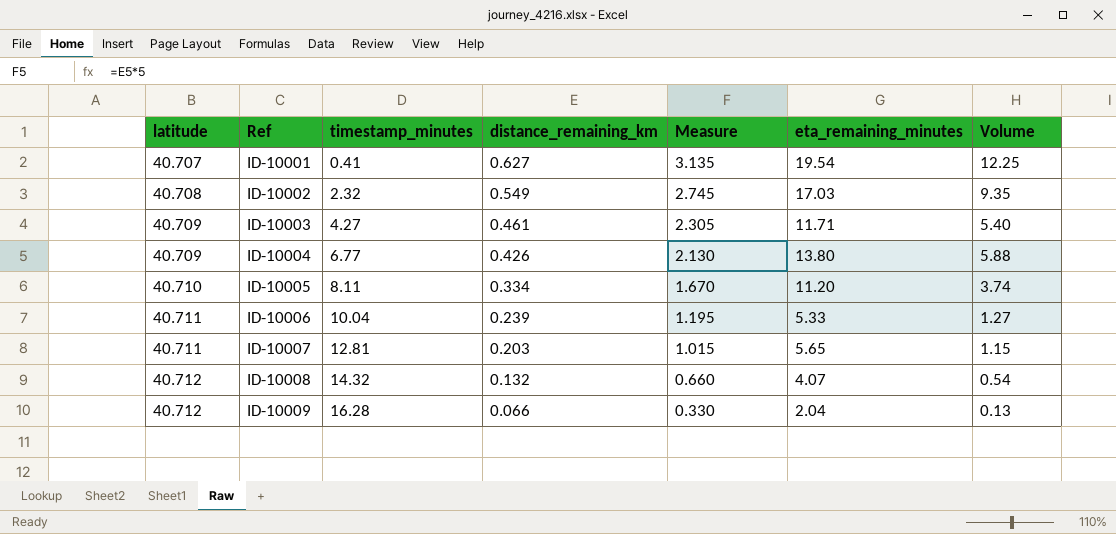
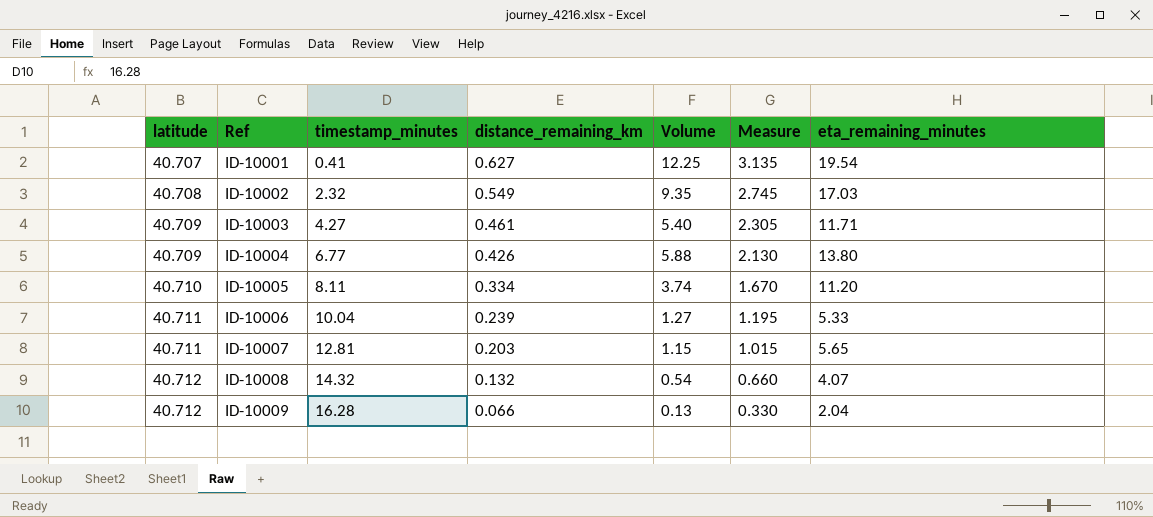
column Volume | position: 7 -> 5

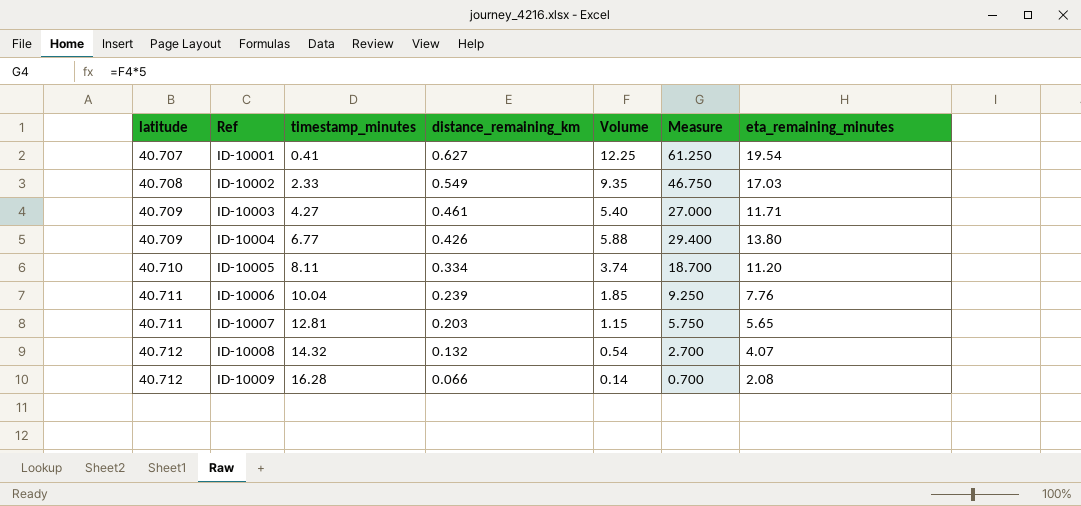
column Measure | formula: [distance_remaining_km] * 5 -> [Volume] * 5
ID-10002 | timestamp_minutes: 2.32 -> 2.33
ID-10006 | Volume: 1.27 -> 1.85
ID-10006 | eta_remaining_minutes: 5.33 -> 7.76
ID-10009 | Volume: 0.13 -> 0.14
ID-10009 | eta_remaining_minutes: 2.04 -> 2.08

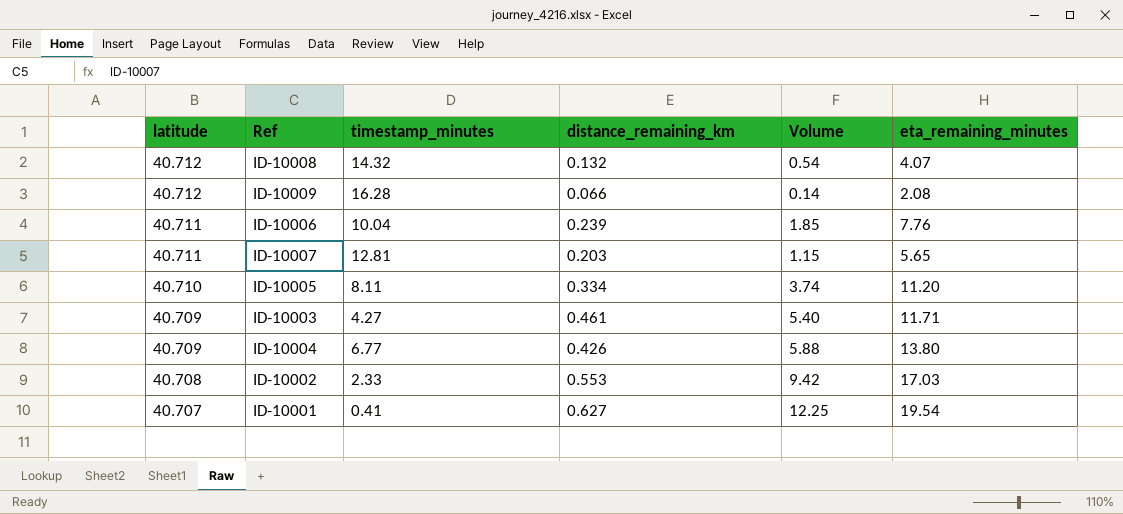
row order: latitude ascending -> latitude descending
column Measure | formula: [Volume] * 5 -> none
ID-10002 | distance_remaining_km: 0.549 -> 0.553
ID-10002 | Volume: 9.35 -> 9.42

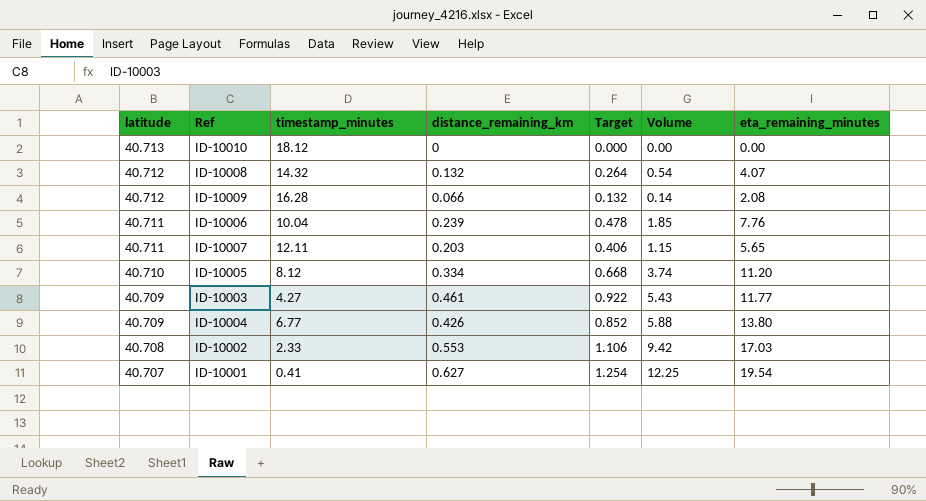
column Target | formula: none -> [distance_remaining_km] * 2
row ID-10010: none -> 40.713 | 18.12 | 0 | 0.000 | 0.00 | 0.00
ID-10007 | timestamp_minutes: 12.81 -> 12.11
ID-10005 | timestamp_minutes: 8.11 -> 8.12
ID-10003 | Volume: 5.40 -> 5.43
ID-10003 | eta_remaining_minutes: 11.71 -> 11.77

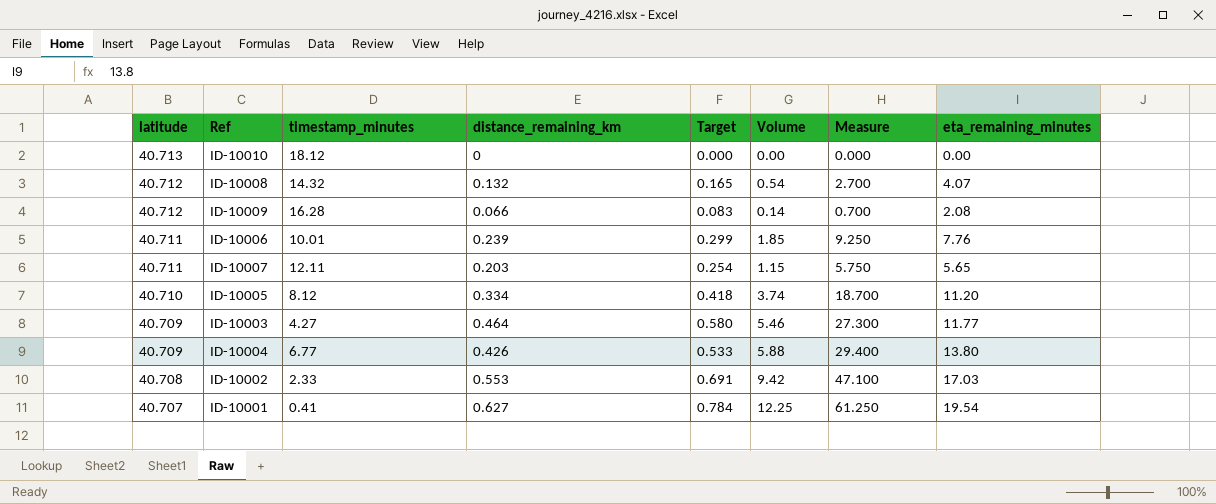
column Target | formula: [distance_remaining_km] * 2 -> [distance_remaining_km] * 1.25
column Measure | formula: none -> [Volume] * 5
ID-10006 | timestamp_minutes: 10.04 -> 10.01
ID-10003 | distance_remaining_km: 0.461 -> 0.464
ID-10003 | Volume: 5.43 -> 5.46

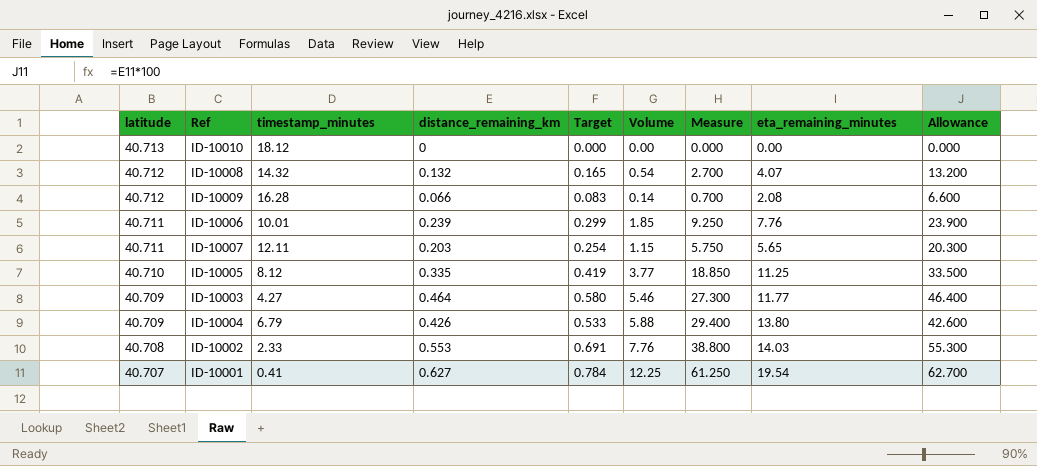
column Allowance | formula: none -> [distance_remaining_km] * 100
ID-10005 | distance_remaining_km: 0.334 -> 0.335
ID-10005 | Target: 0.418 -> 0.419
ID-10005 | Volume: 3.74 -> 3.77
ID-10005 | Measure: 18.700 -> 18.850
ID-10005 | eta_remaining_minutes: 11.20 -> 11.25
ID-10004 | timestamp_minutes: 6.77 -> 6.79
ID-10002 | Volume: 9.42 -> 7.76
ID-10002 | Measure: 47.100 -> 38.800
ID-10002 | eta_remaining_minutes: 17.03 -> 14.03

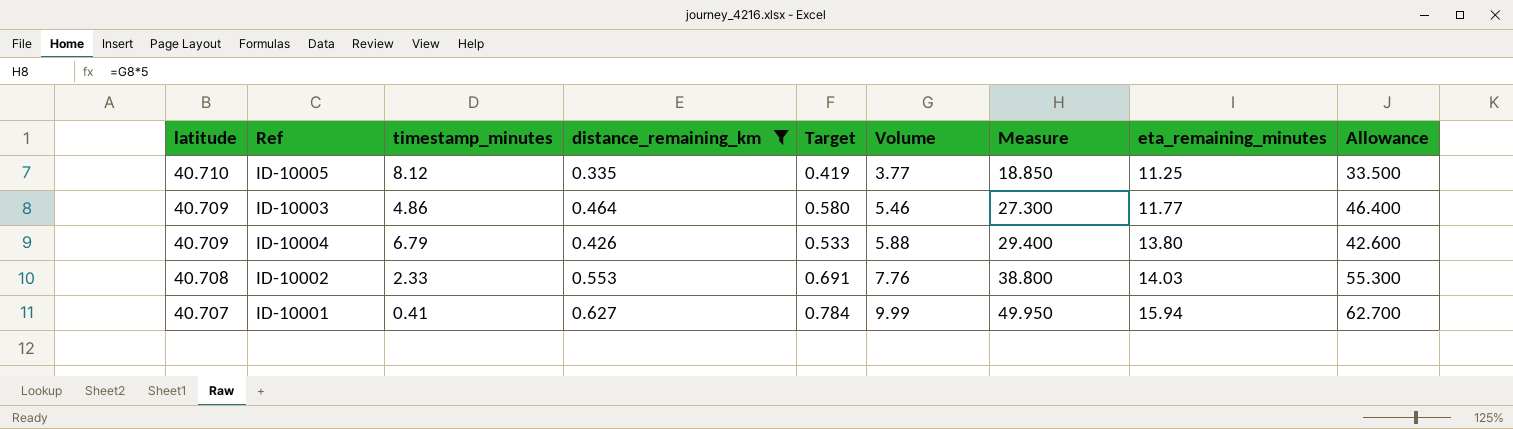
filter: none -> distance_remaining_km >= 0.335
ID-10003 | timestamp_minutes: 4.27 -> 4.86
ID-10001 | Volume: 12.25 -> 9.99
ID-10001 | Measure: 61.250 -> 49.950
ID-10001 | eta_remaining_minutes: 19.54 -> 15.94

